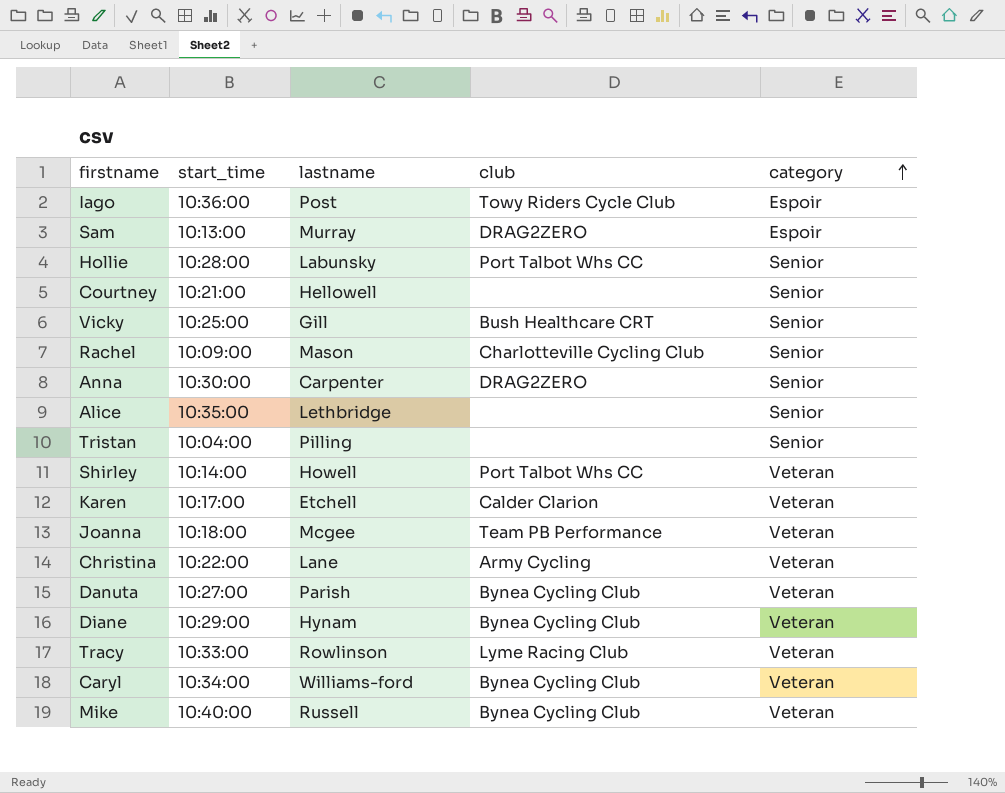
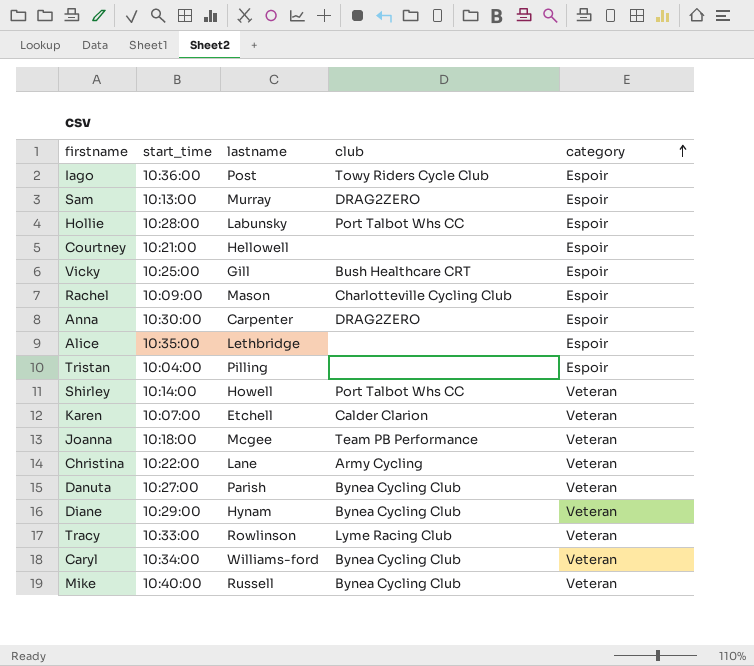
Hollie | category: Senior -> Espoir
Courtney | category: Senior -> Espoir
Vicky | category: Senior -> Espoir
Rachel | category: Senior -> Espoir
Anna | category: Senior -> Espoir
Alice | category: Senior -> Espoir
Tristan | category: Senior -> Espoir
Karen | start_time: 10:17:00 -> 10:07:00

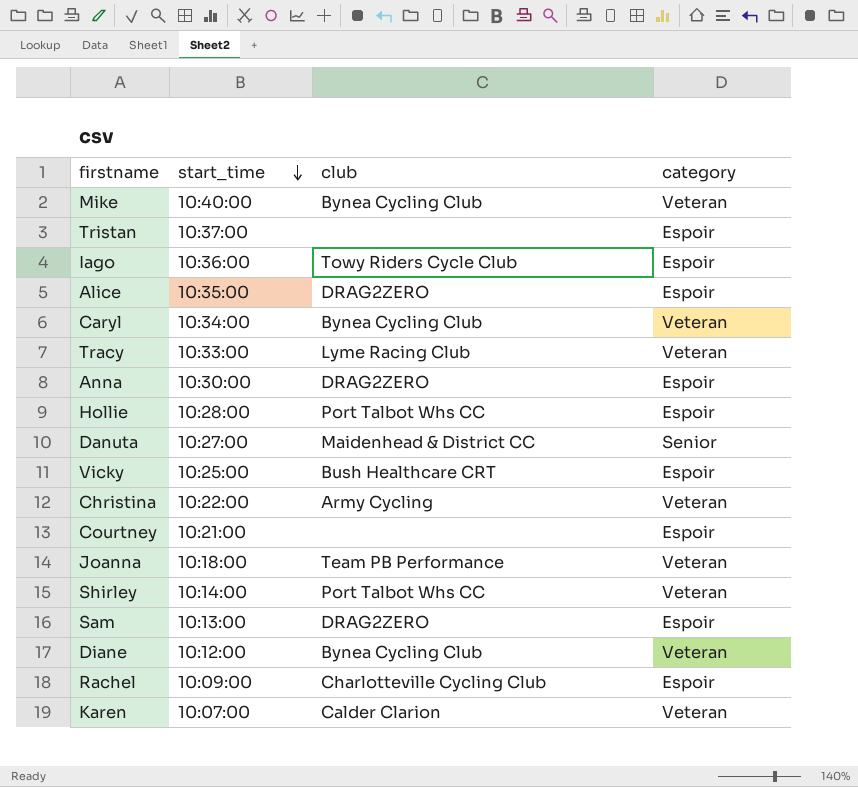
row order: category ascending -> start_time descending
column lastname | position: 3 -> none
Tristan | start_time: 10:04:00 -> 10:37:00
Alice | club: none -> DRAG2ZERO
Danuta | club: Bynea Cycling Club -> Maidenhead & District CC
Danuta | category: Veteran -> Senior
Diane | start_time: 10:29:00 -> 10:12:00

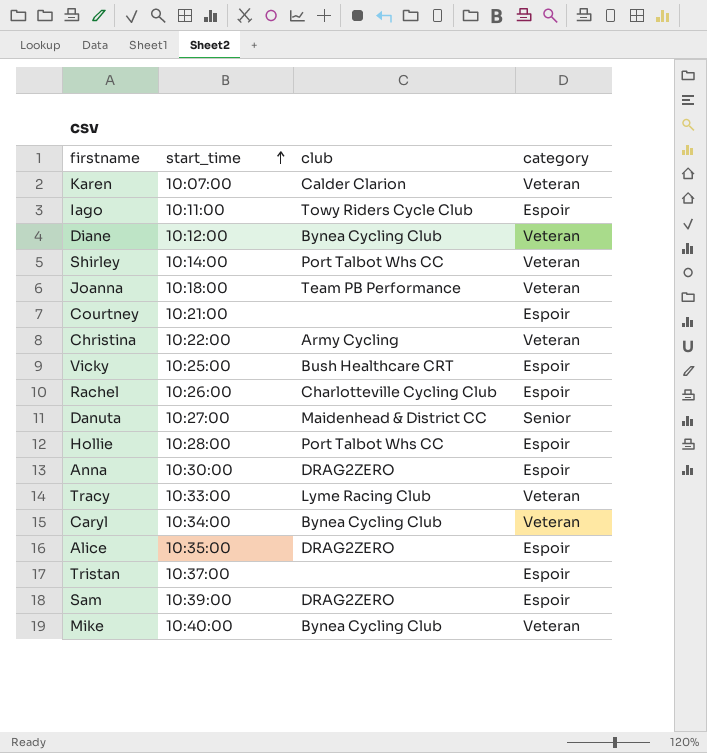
row order: start_time descending -> start_time ascending
Iago | start_time: 10:36:00 -> 10:11:00
Rachel | start_time: 10:09:00 -> 10:26:00
Sam | start_time: 10:13:00 -> 10:39:00

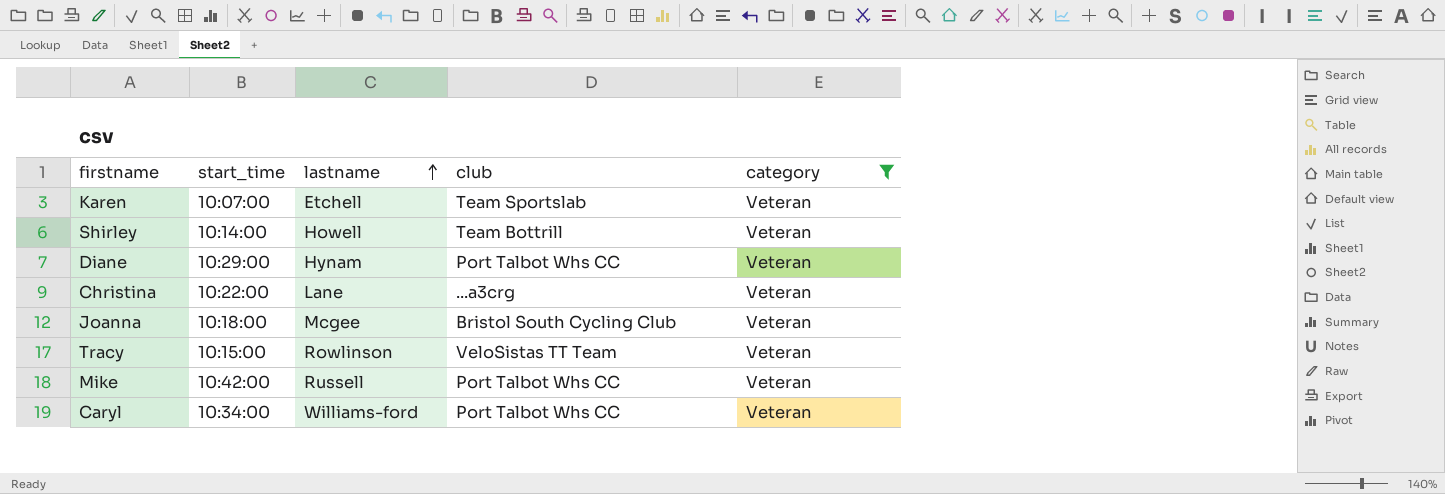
filter: none -> category = Veteran
row order: start_time ascending -> lastname ascending
column lastname | position: none -> 3
Karen | club: Calder Clarion -> Team Sportslab
Shirley | club: Port Talbot Whs CC -> Team Bottrill
Diane | start_time: 10:12:00 -> 10:29:00
Diane | club: Bynea Cycling Club -> Port Talbot Whs CC
Christina | club: Army Cycling -> ...a3crg
Joanna | club: Team PB Performance -> Bristol South Cycling Club
Tracy | start_time: 10:33:00 -> 10:15:00
Tracy | club: Lyme Racing Club -> VeloSistas TT Team
Mike | start_time: 10:40:00 -> 10:42:00
Mike | club: Bynea Cycling Club -> Port Talbot Whs CC
Caryl | club: Bynea Cycling Club -> Port Talbot Whs CC

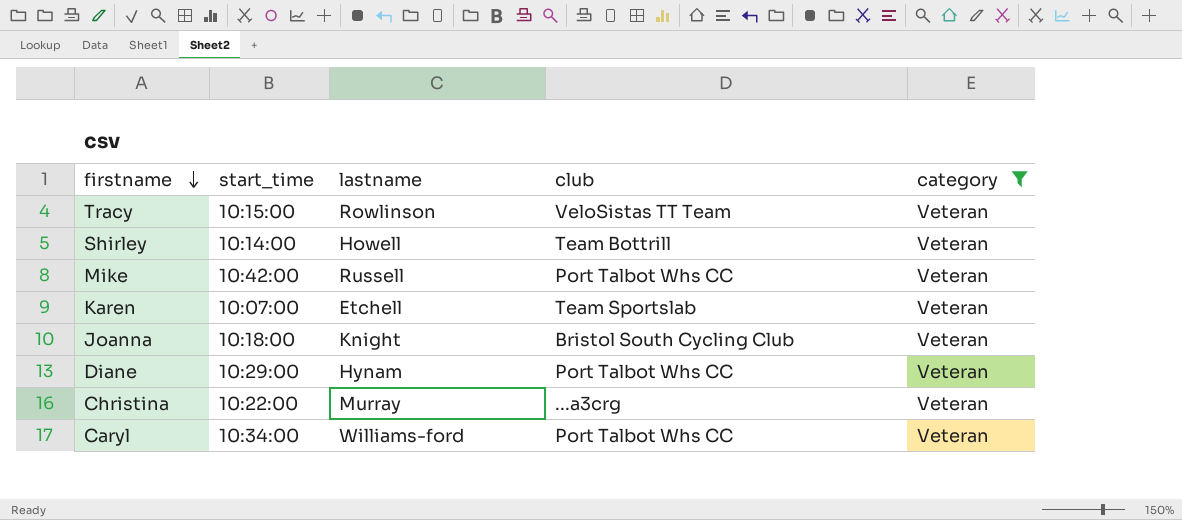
row order: lastname ascending -> firstname descending
Joanna | lastname: Mcgee -> Knight
Christina | lastname: Lane -> Murray

